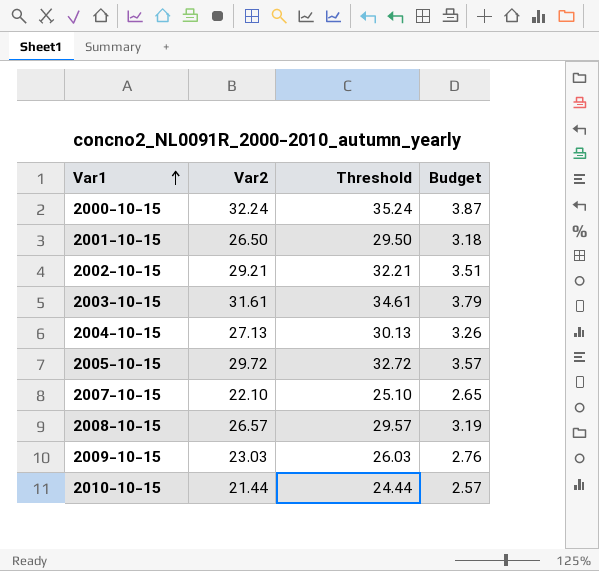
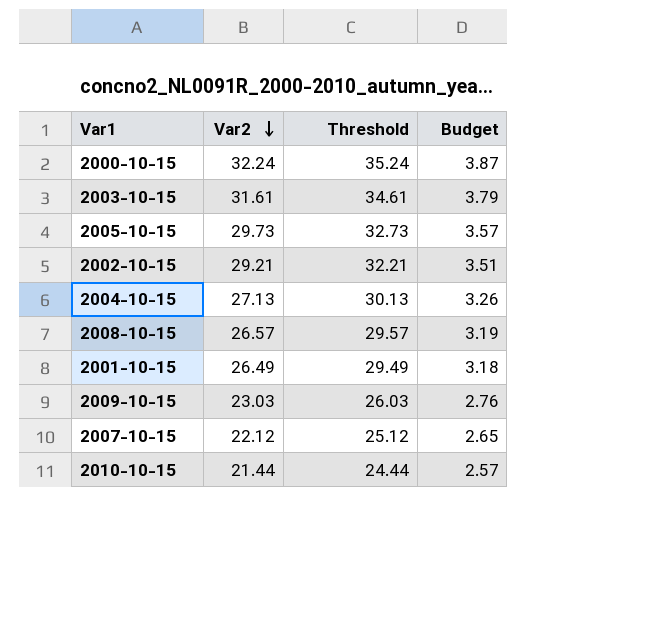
row order: Var1 ascending -> Var2 descending
2005-10-15 | Var2: 29.72 -> 29.73
2005-10-15 | Threshold: 32.72 -> 32.73
2001-10-15 | Var2: 26.50 -> 26.49
2001-10-15 | Threshold: 29.50 -> 29.49
2007-10-15 | Var2: 22.10 -> 22.12
2007-10-15 | Threshold: 25.10 -> 25.12

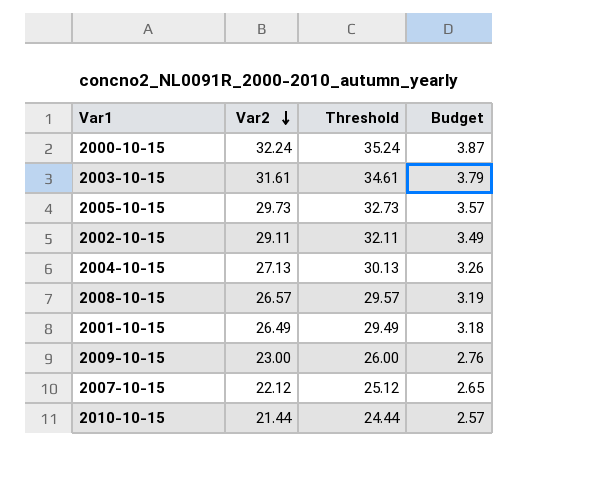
2002-10-15 | Var2: 29.21 -> 29.11
2002-10-15 | Threshold: 32.21 -> 32.11
2002-10-15 | Budget: 3.51 -> 3.49
2009-10-15 | Var2: 23.03 -> 23.00
2009-10-15 | Threshold: 26.03 -> 26.00

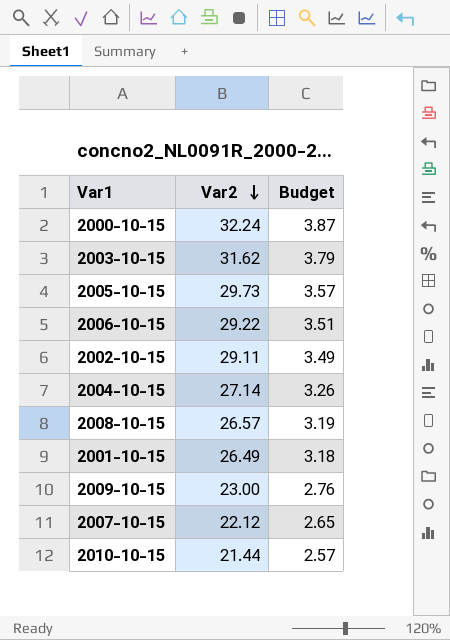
column Threshold | formula: [Var2] + 3 -> none
2003-10-15 | Var2: 31.61 -> 31.62
row 2006-10-15: none -> 29.22 | 3.51
2004-10-15 | Var2: 27.13 -> 27.14

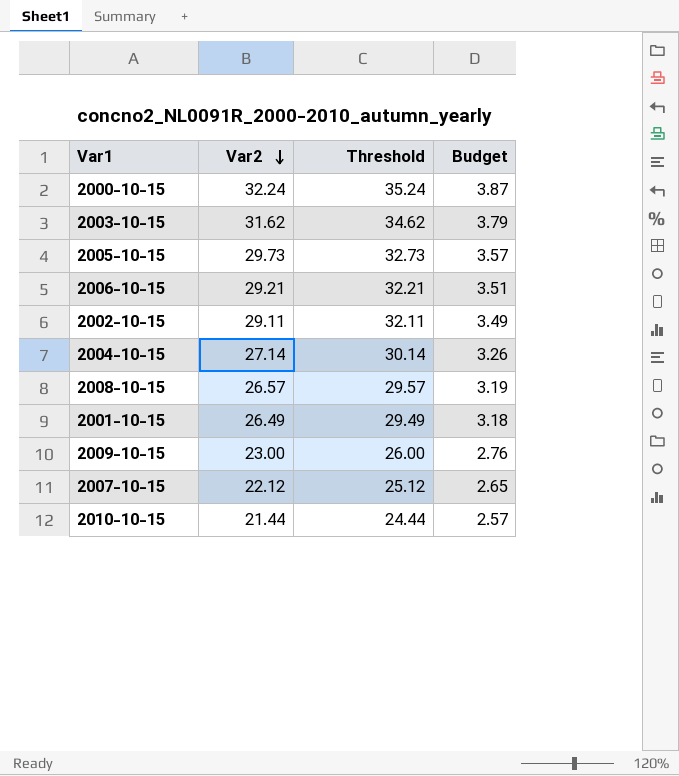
column Threshold | formula: none -> [Var2] + 3
2006-10-15 | Var2: 29.22 -> 29.21

